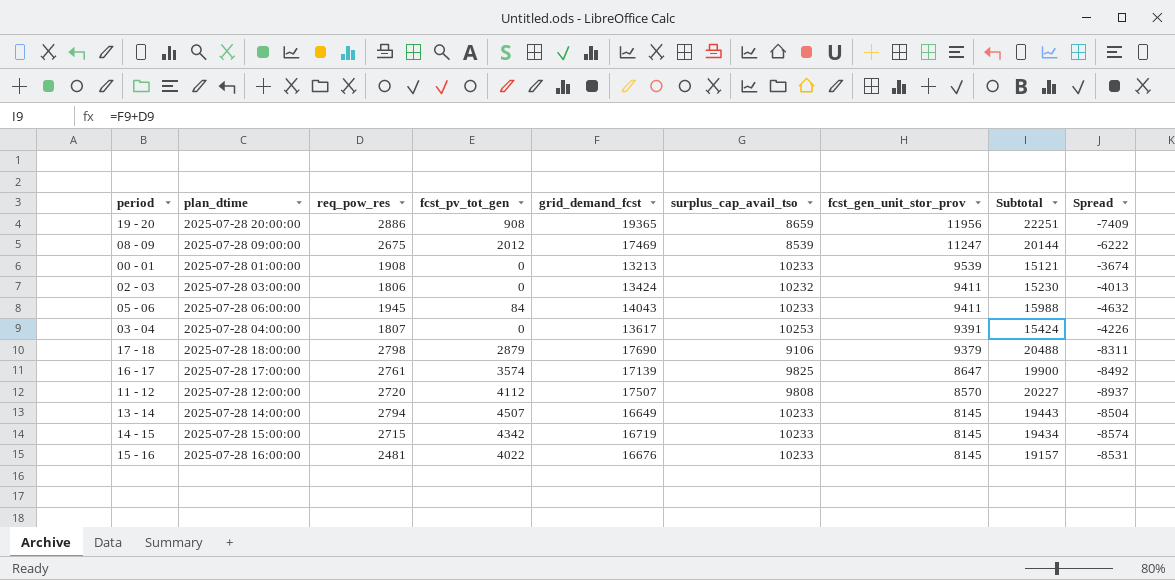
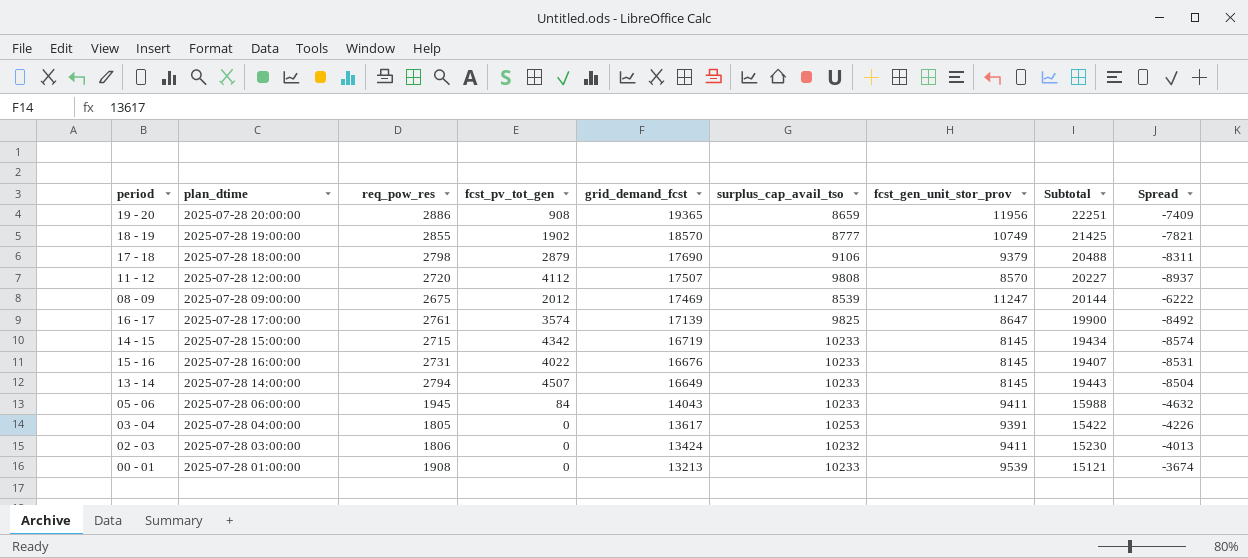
row order: fcst_gen_unit_stor_prov descending -> grid_demand_fcst descending
row 18 - 19: none -> 2025-07-28 19:00:00 | 2855 | 1902 | 18570 | 8777 | 10749 | 21425 | -7821
15 - 16 | req_pow_res: 2481 -> 2731
15 - 16 | Subtotal: 19157 -> 19407
03 - 04 | req_pow_res: 1807 -> 1805
03 - 04 | Subtotal: 15424 -> 15422

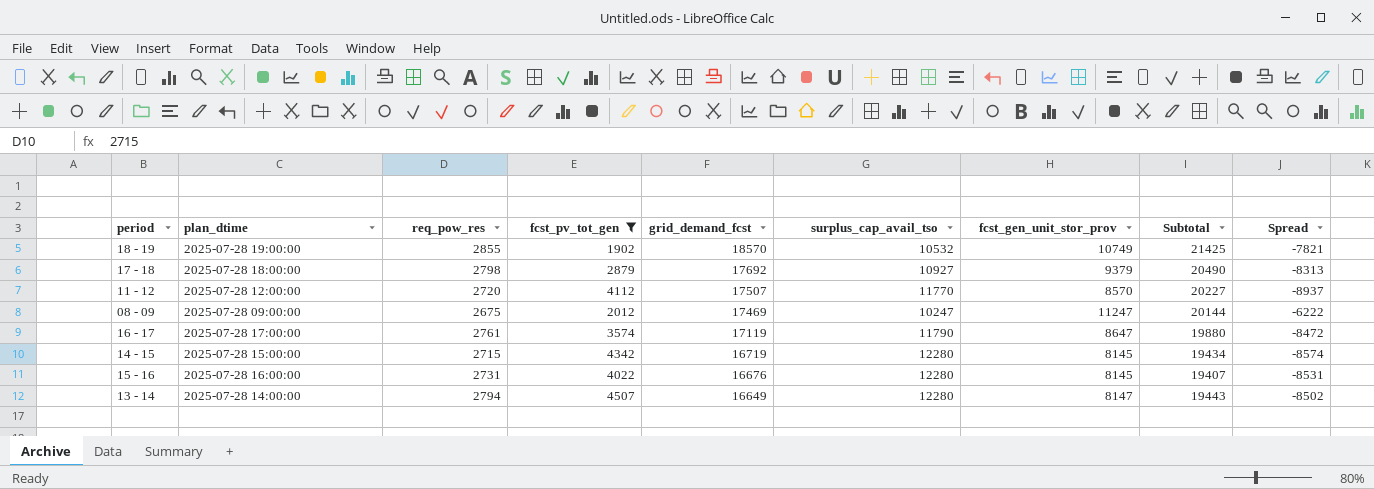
filter: none -> fcst_pv_tot_gen >= 1902
18 - 19 | surplus_cap_avail_tso: 8777 -> 10532
17 - 18 | grid_demand_fcst: 17690 -> 17692
17 - 18 | surplus_cap_avail_tso: 9106 -> 10927
17 - 18 | Subtotal: 20488 -> 20490
17 - 18 | Spread: -8311 -> -8313
11 - 12 | surplus_cap_avail_tso: 9808 -> 11770
08 - 09 | surplus_cap_avail_tso: 8539 -> 10247
16 - 17 | grid_demand_fcst: 17139 -> 17119
16 - 17 | surplus_cap_avail_tso: 9825 -> 11790
16 - 17 | Subtotal: 19900 -> 19880
16 - 17 | Spread: -8492 -> -8472
14 - 15 | surplus_cap_avail_tso: 10233 -> 12280
15 - 16 | surplus_cap_avail_tso: 10233 -> 12280
13 - 14 | surplus_cap_avail_tso: 10233 -> 12280
13 - 14 | fcst_gen_unit_stor_prov: 8145 -> 8147
13 - 14 | Spread: -8504 -> -8502

